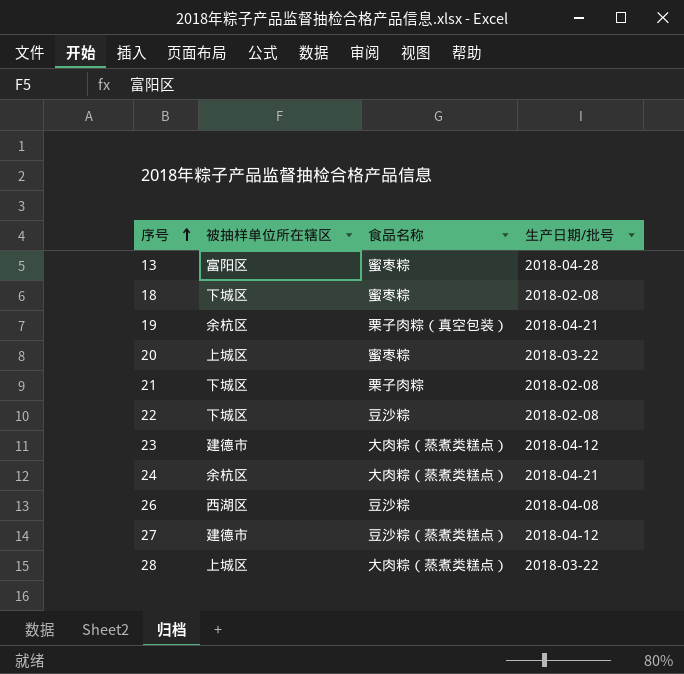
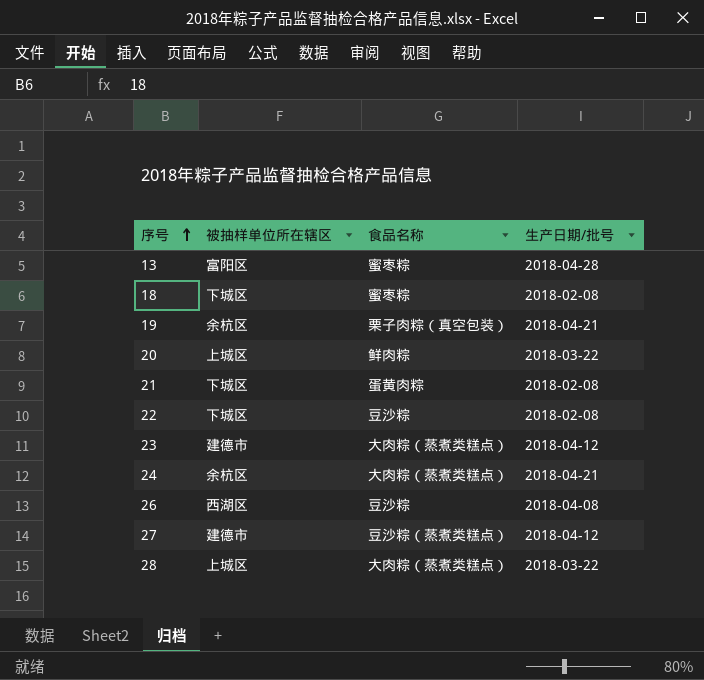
20 | 食品名称: 蜜枣粽 -> 鲜肉粽
21 | 食品名称: 栗子肉粽 -> 蛋黄肉粽

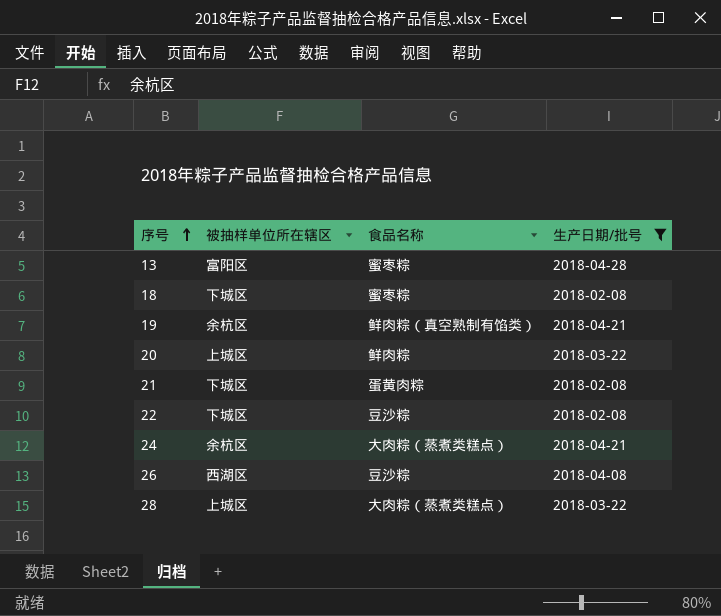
filter: none -> 生产日期/批号 != 2018-04-12
19 | 食品名称: 栗子肉粽（真空包装） -> 鲜肉粽（真空熟制有馅类）

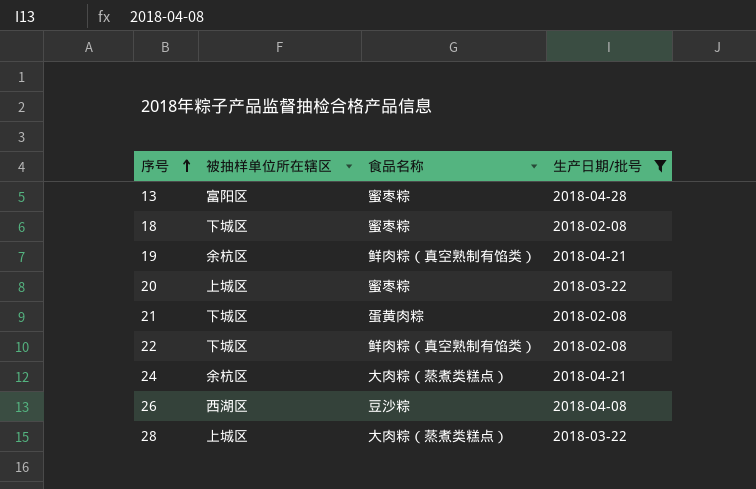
20 | 食品名称: 鲜肉粽 -> 蜜枣粽
22 | 食品名称: 豆沙粽 -> 鲜肉粽（真空熟制有馅类）

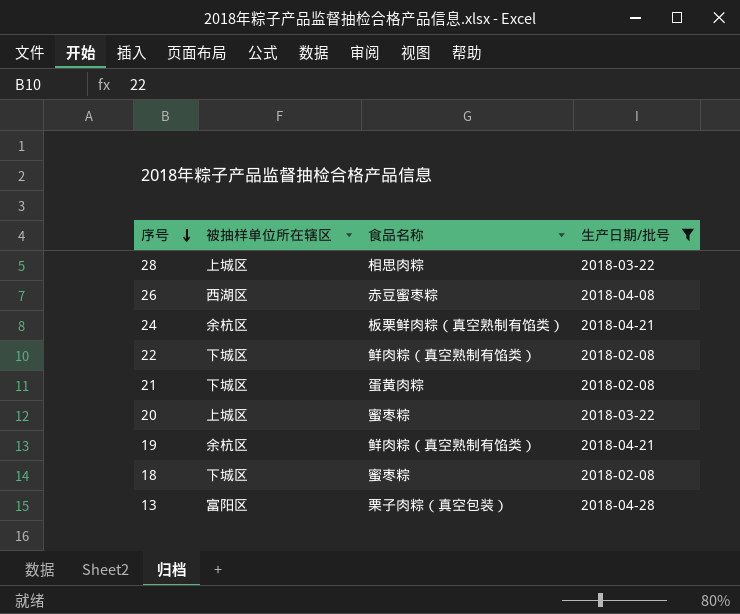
row order: 序号 ascending -> 序号 descending
28 | 食品名称: 大肉粽（蒸煮类糕点） -> 相思肉粽
26 | 食品名称: 豆沙粽 -> 赤豆蜜枣粽
24 | 食品名称: 大肉粽（蒸煮类糕点） -> 板栗鲜肉粽（真空熟制有馅类）
13 | 食品名称: 蜜枣粽 -> 栗子肉粽（真空包装）

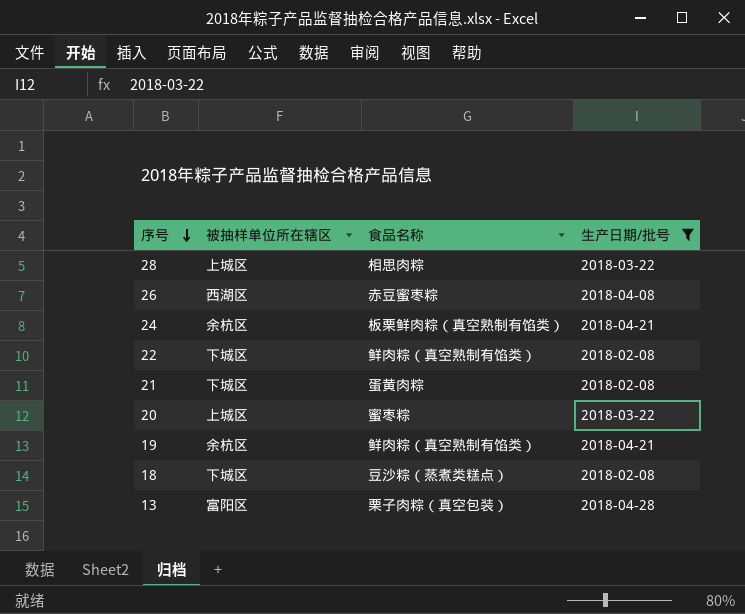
18 | 食品名称: 蜜枣粽 -> 豆沙粽（蒸煮类糕点）

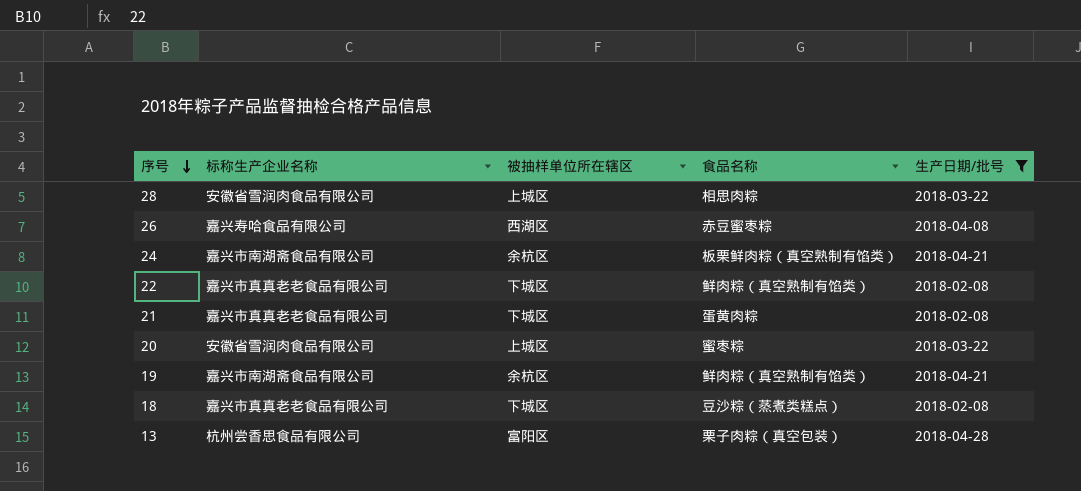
column 标称生产企业名称 | position: none -> 2

